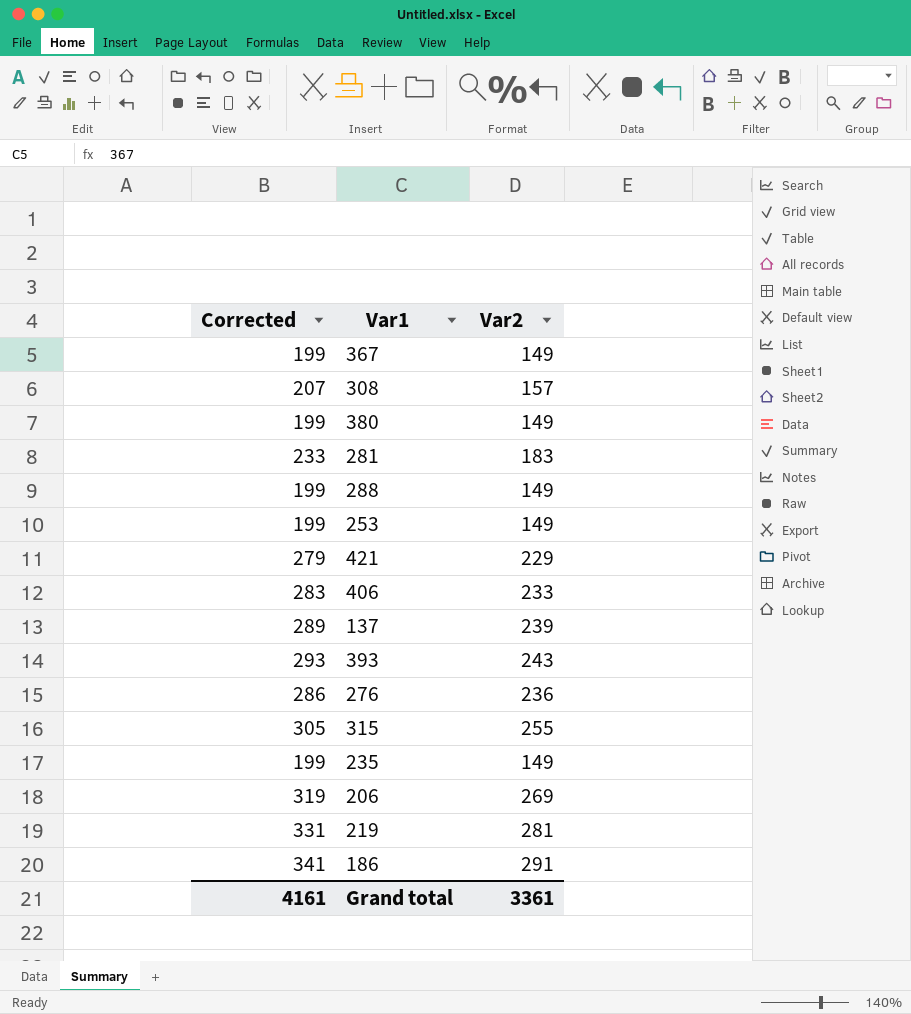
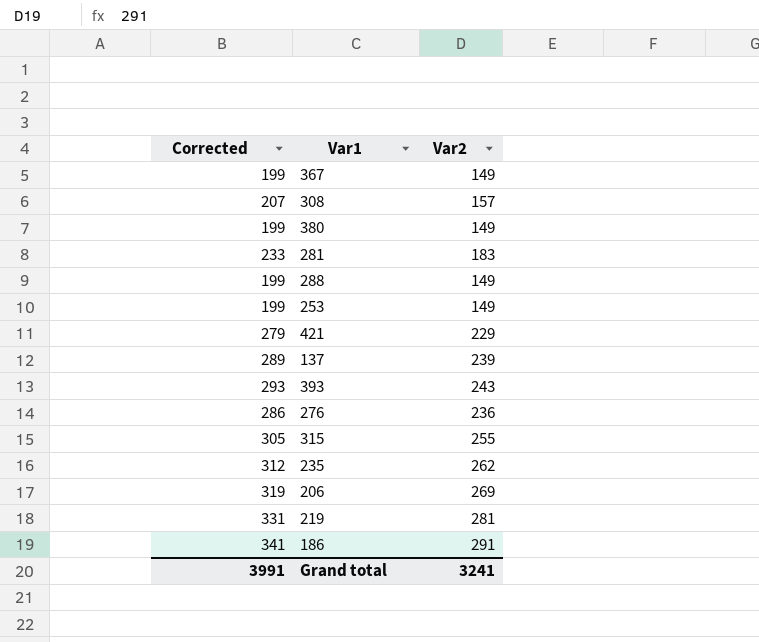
row 406: 283 | 233 -> none
235 | Corrected: 199 -> 312
235 | Var2: 149 -> 262
Grand total | Corrected: 4161 -> 3991
Grand total | Var2: 3361 -> 3241

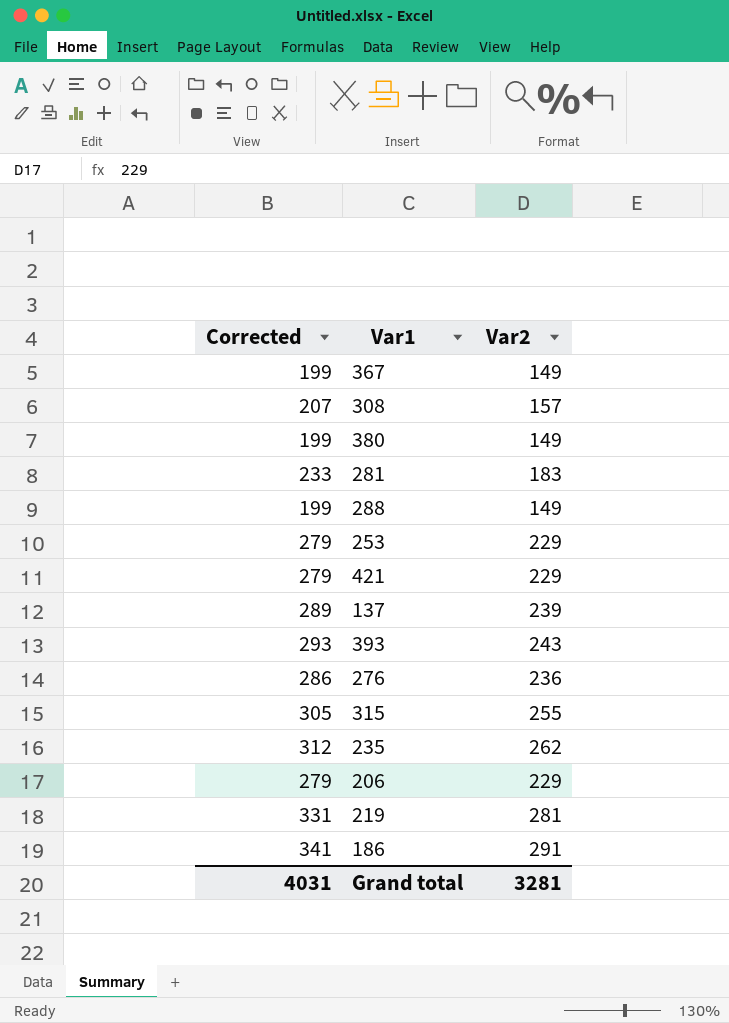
253 | Corrected: 199 -> 279
253 | Var2: 149 -> 229
206 | Corrected: 319 -> 279
206 | Var2: 269 -> 229
Grand total | Corrected: 3991 -> 4031
Grand total | Var2: 3241 -> 3281

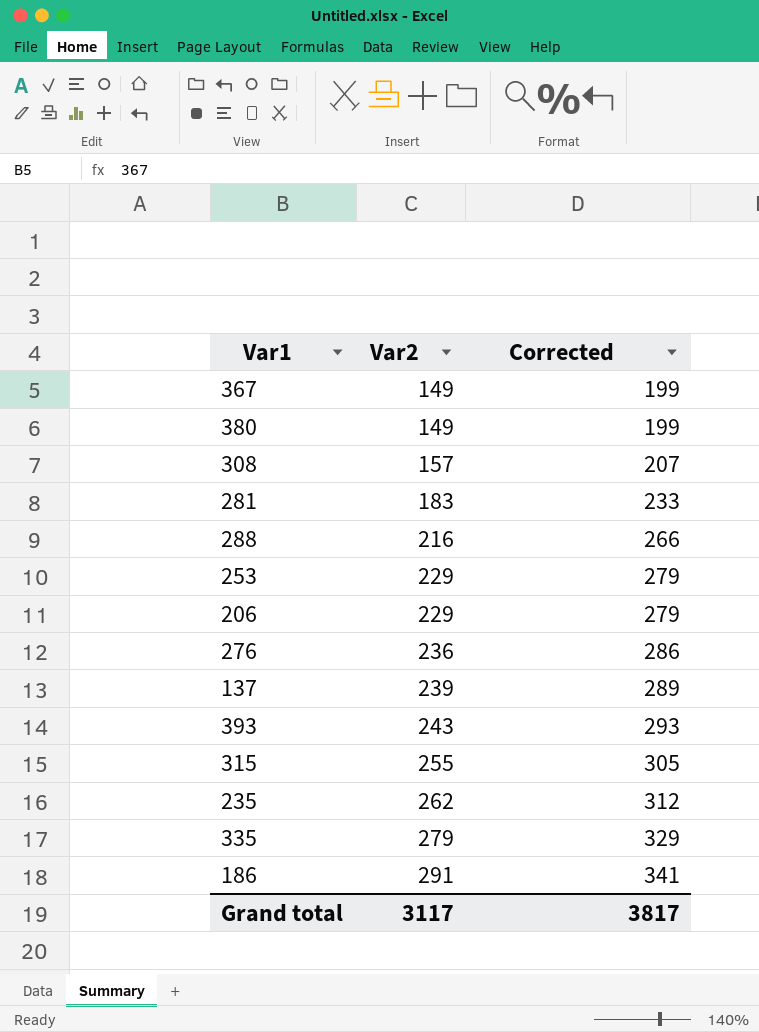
row order: none -> Var2 ascending
column Corrected | position: 1 -> 3
row 421: 279 | 229 -> none
row 219: 331 | 281 -> none
288 | Var2: 149 -> 216
288 | Corrected: 199 -> 266
row 335: none -> 279 | 329
Grand total | Var2: 3281 -> 3117
Grand total | Corrected: 4031 -> 3817

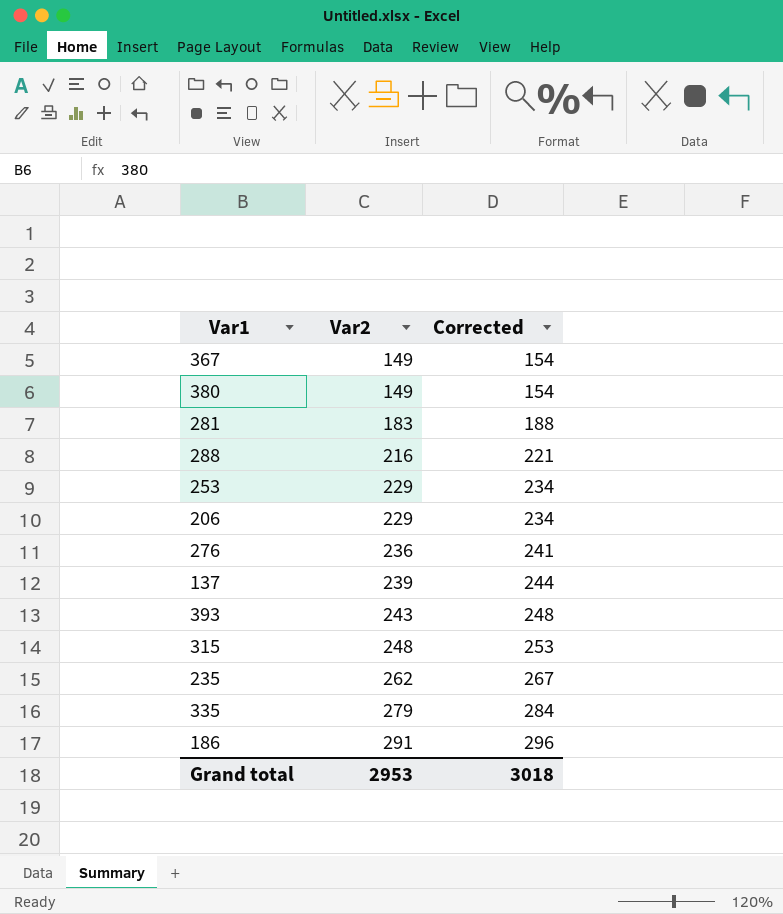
column Corrected | formula: [Var2] + 50 -> [Var2] + 5
row 308: 157 | 207 -> none
315 | Var2: 255 -> 248
Grand total | Var2: 3117 -> 2953
Grand total | Corrected: 3817 -> 3018

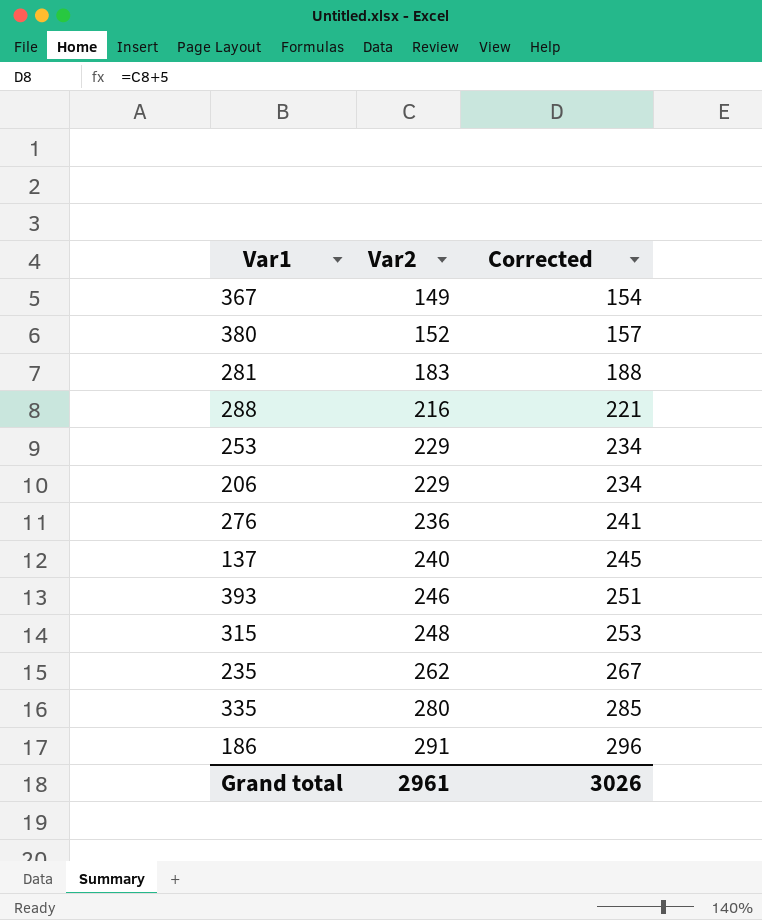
380 | Var2: 149 -> 152
380 | Corrected: 154 -> 157
137 | Var2: 239 -> 240
137 | Corrected: 244 -> 245
393 | Var2: 243 -> 246
393 | Corrected: 248 -> 251
335 | Var2: 279 -> 280
335 | Corrected: 284 -> 285
Grand total | Var2: 2953 -> 2961
Grand total | Corrected: 3018 -> 3026

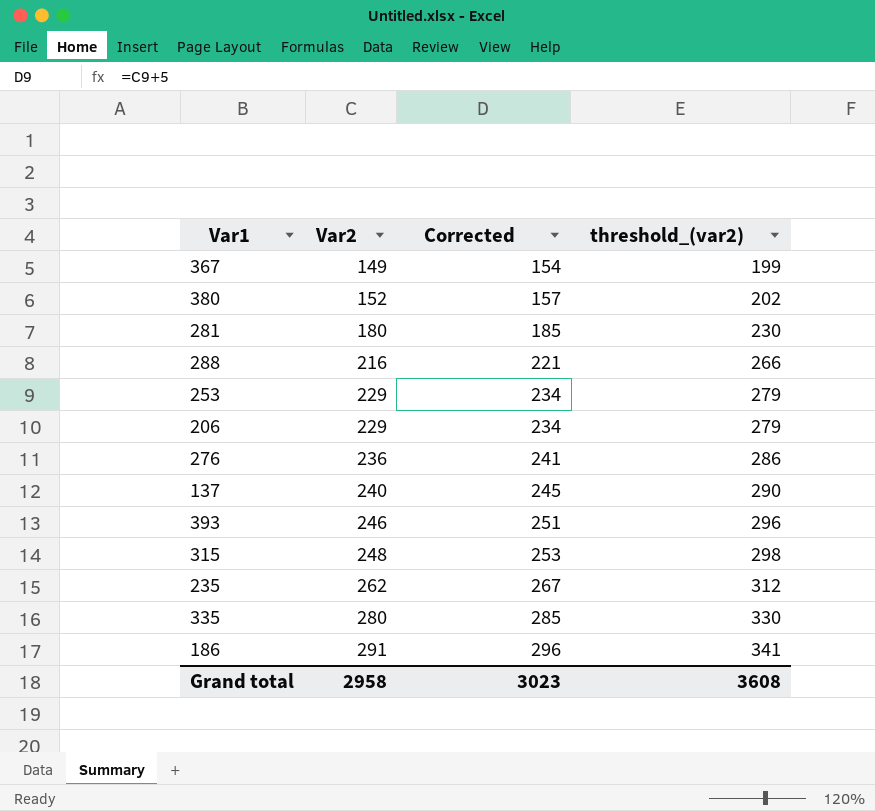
column threshold_(var2) | formula: none -> [Var2] + 50
281 | Var2: 183 -> 180
281 | Corrected: 188 -> 185
Grand total | Var2: 2961 -> 2958
Grand total | Corrected: 3026 -> 3023

